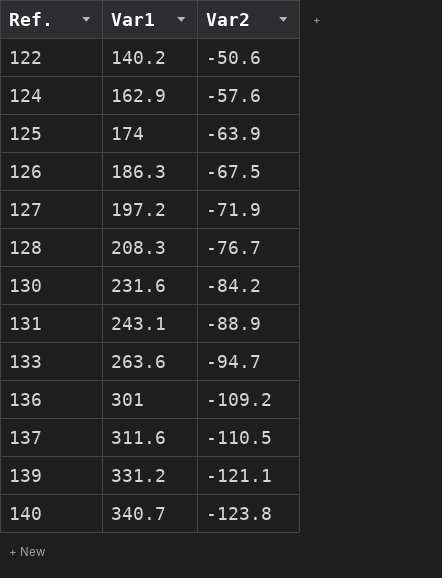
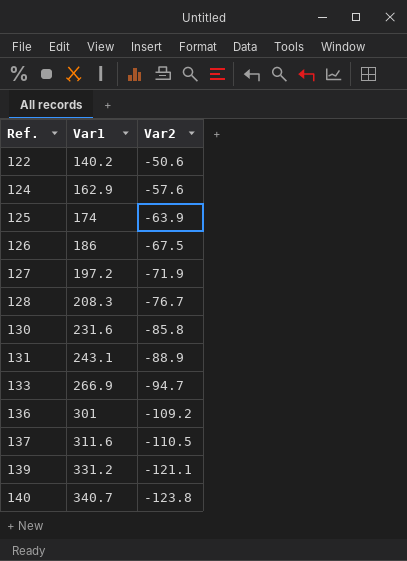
126 | Var1: 186.3 -> 186
130 | Var2: -84.2 -> -85.8
133 | Var1: 263.6 -> 266.9

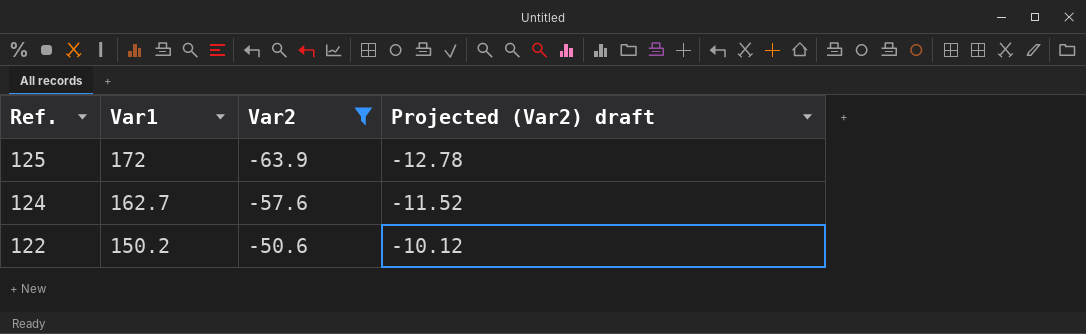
filter: none -> Var2 >= -63.9
row order: Ref. ascending -> Ref. descending
column Projected (Var2) draft | formula: none -> [Var2] * 0.2
125 | Var1: 174 -> 172
124 | Var1: 162.9 -> 162.7
122 | Var1: 140.2 -> 150.2

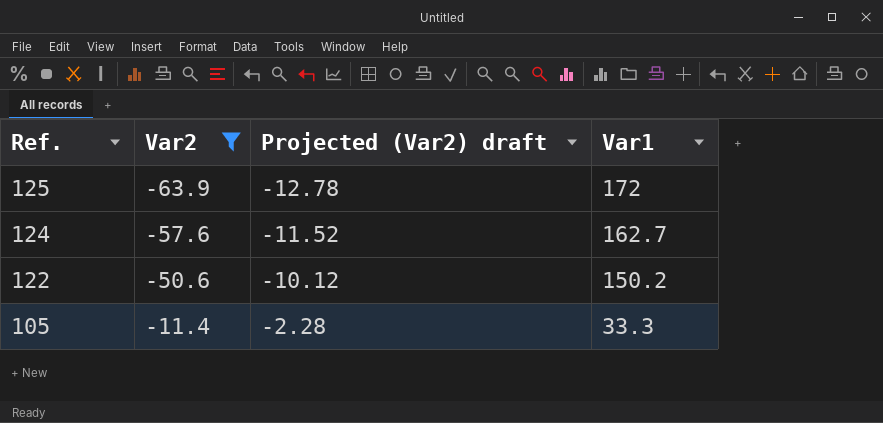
column Var1 | position: 2 -> 4
row 105: none -> -11.4 | -2.28 | 33.3

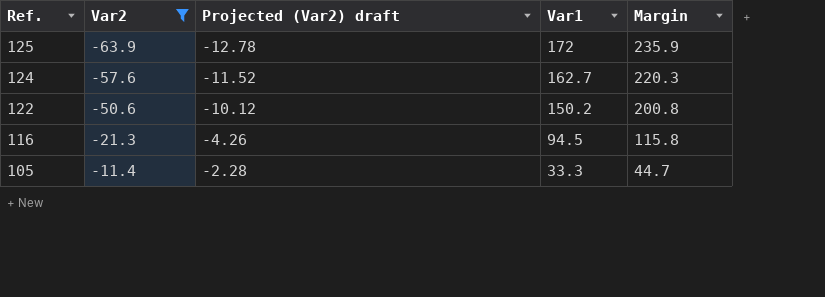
column Margin | formula: none -> [Var1] - [Var2]
row 116: none -> -21.3 | -4.26 | 94.5 | 115.8

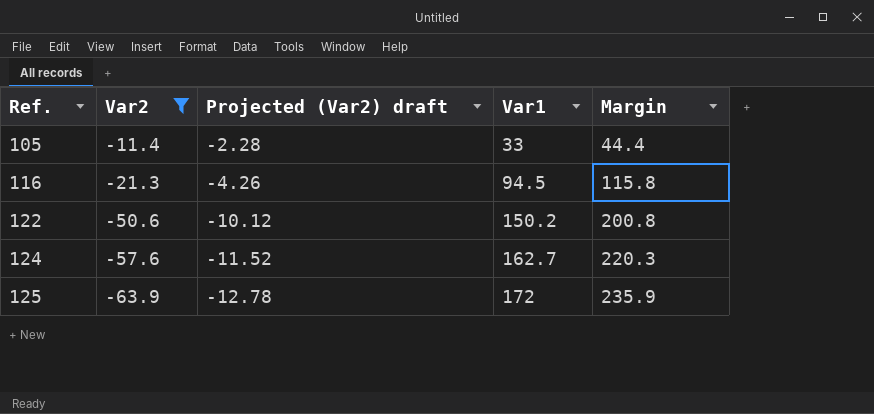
row order: Ref. descending -> Ref. ascending
105 | Var1: 33.3 -> 33
105 | Margin: 44.7 -> 44.4

